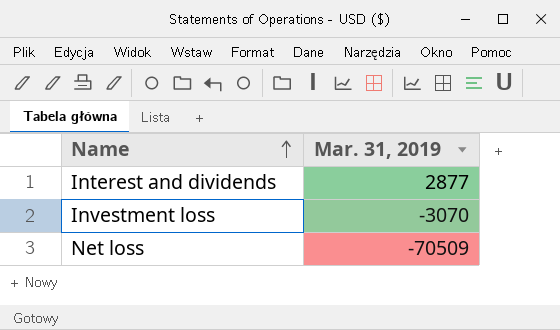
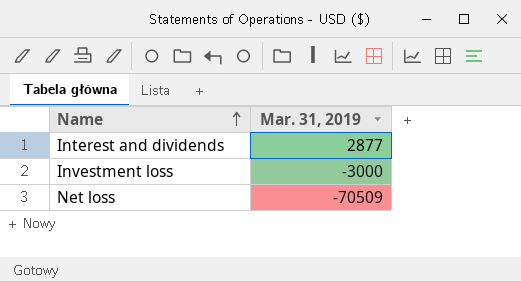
Investment loss | Mar. 31, 2019: -3070 -> -3000

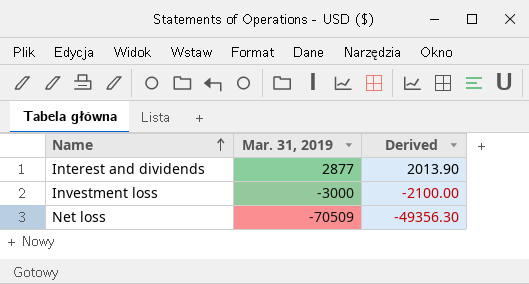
column Derived | formula: none -> [Mar. 31, 2019] * 0.7

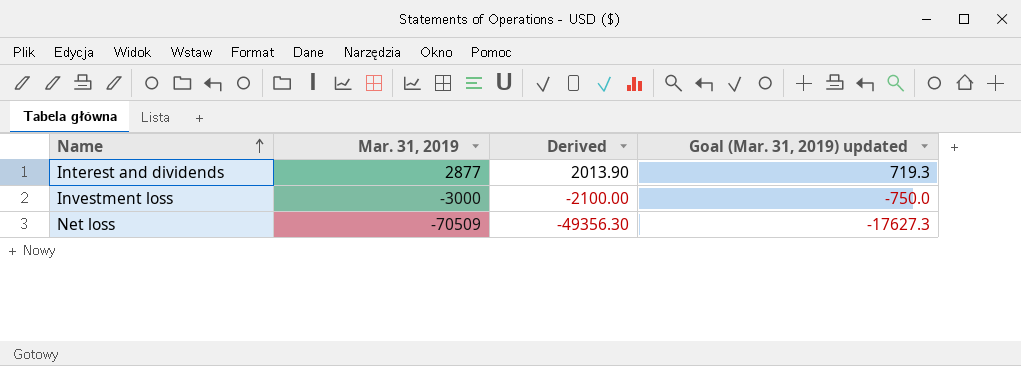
column Goal (Mar. 31, 2019) updated | formula: none -> [Mar. 31, 2019] * 0.25

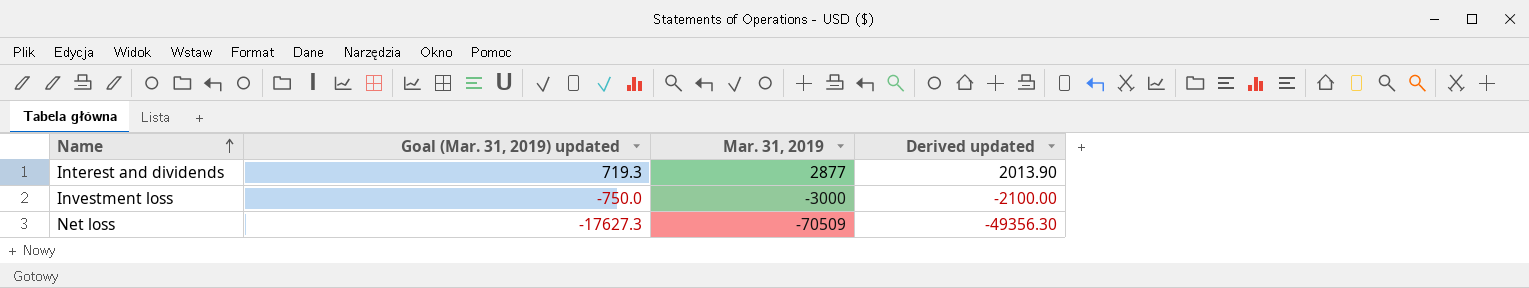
column Goal (Mar. 31, 2019) updated | position: 4 -> 2
column name: Derived -> Derived updated

